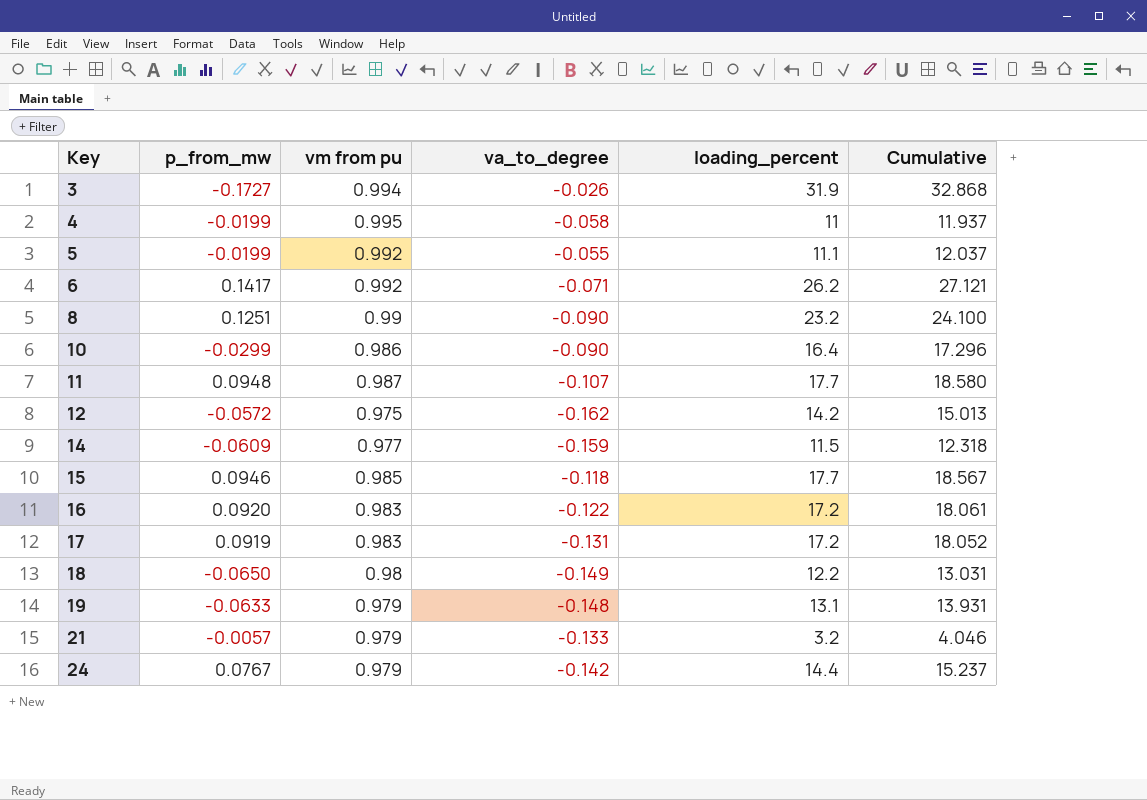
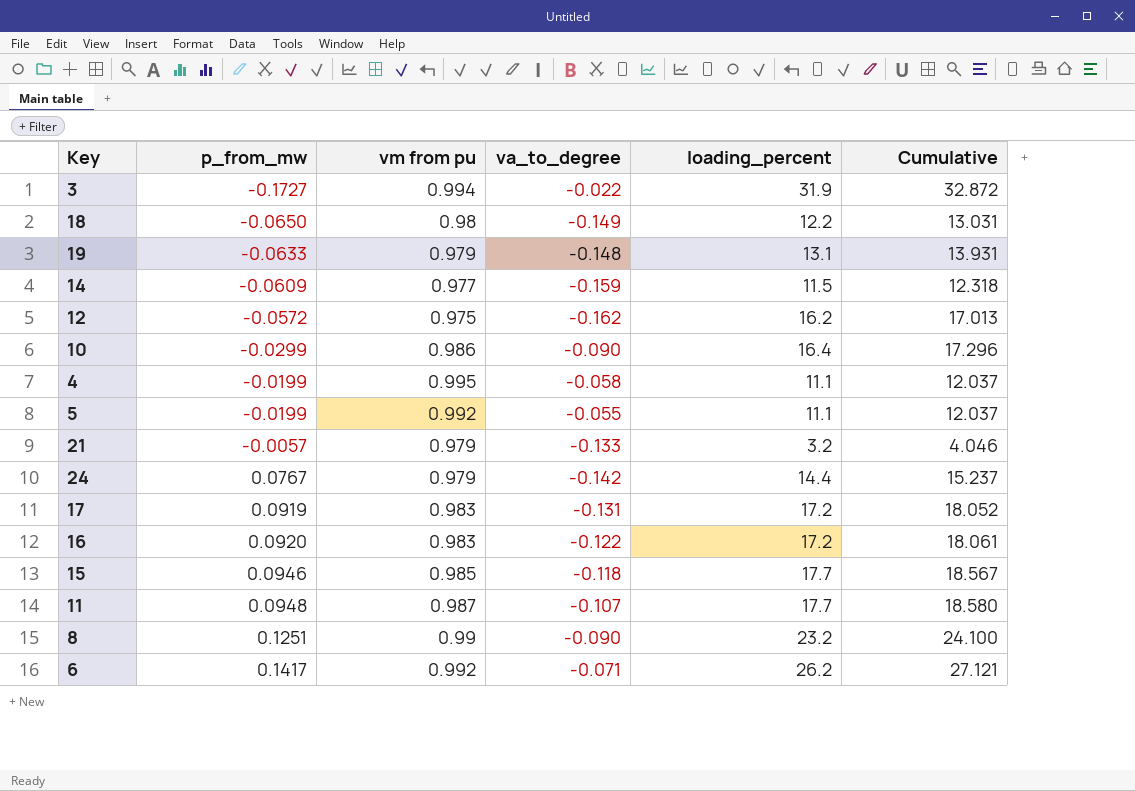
row order: Key ascending -> p_from_mw ascending
3 | va_to_degree: -0.026 -> -0.022
3 | Cumulative: 32.868 -> 32.872
12 | loading_percent: 14.2 -> 16.2
12 | Cumulative: 15.013 -> 17.013
4 | loading_percent: 11 -> 11.1
4 | Cumulative: 11.937 -> 12.037

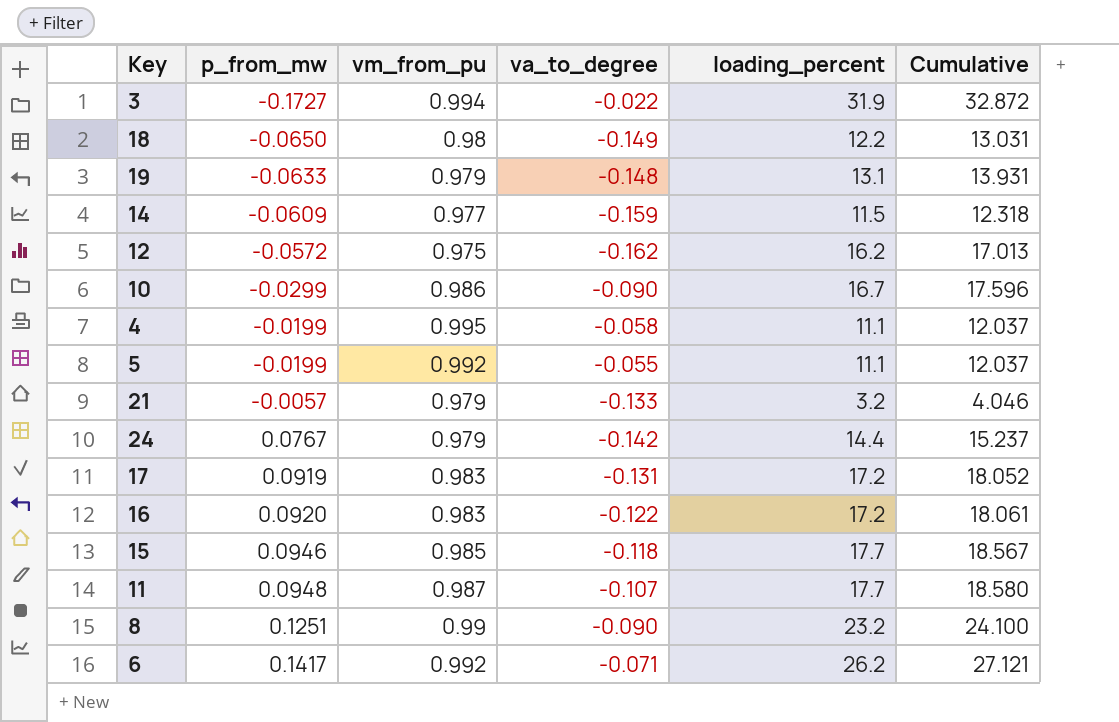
column name: vm from pu -> vm_from_pu
10 | loading_percent: 16.4 -> 16.7
10 | Cumulative: 17.296 -> 17.596

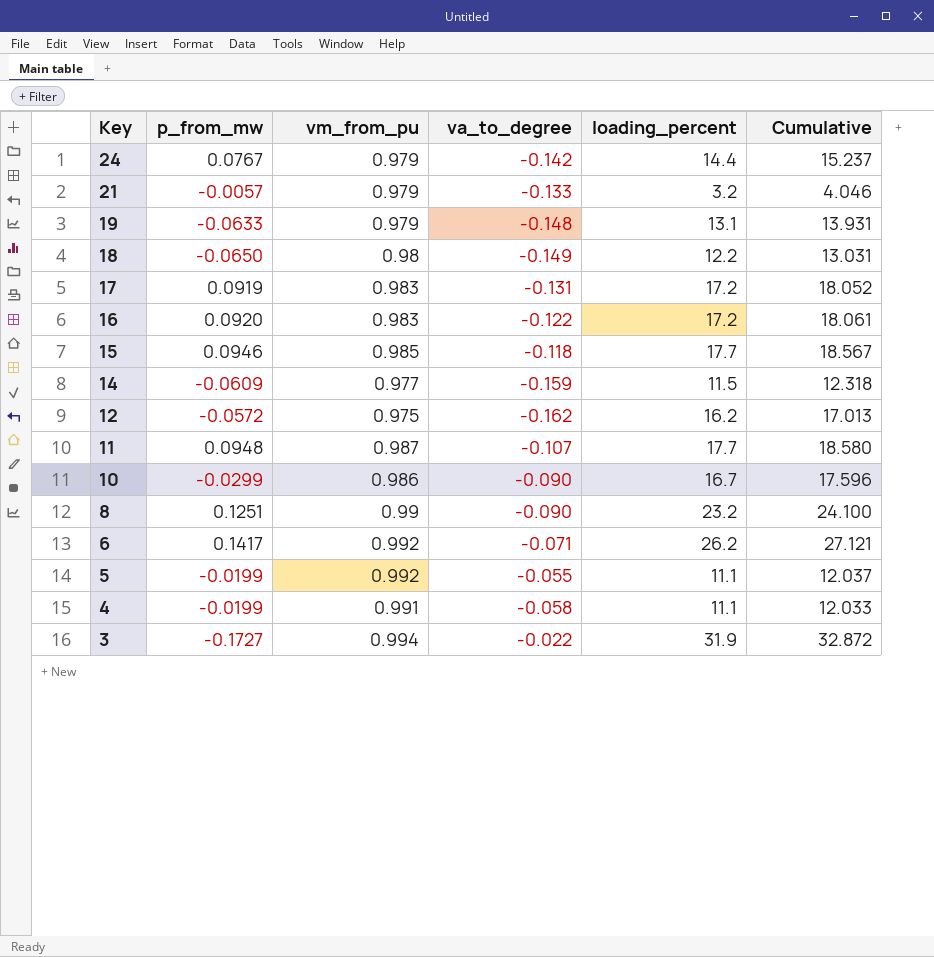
row order: p_from_mw ascending -> Key descending
4 | vm_from_pu: 0.995 -> 0.991
4 | Cumulative: 12.037 -> 12.033

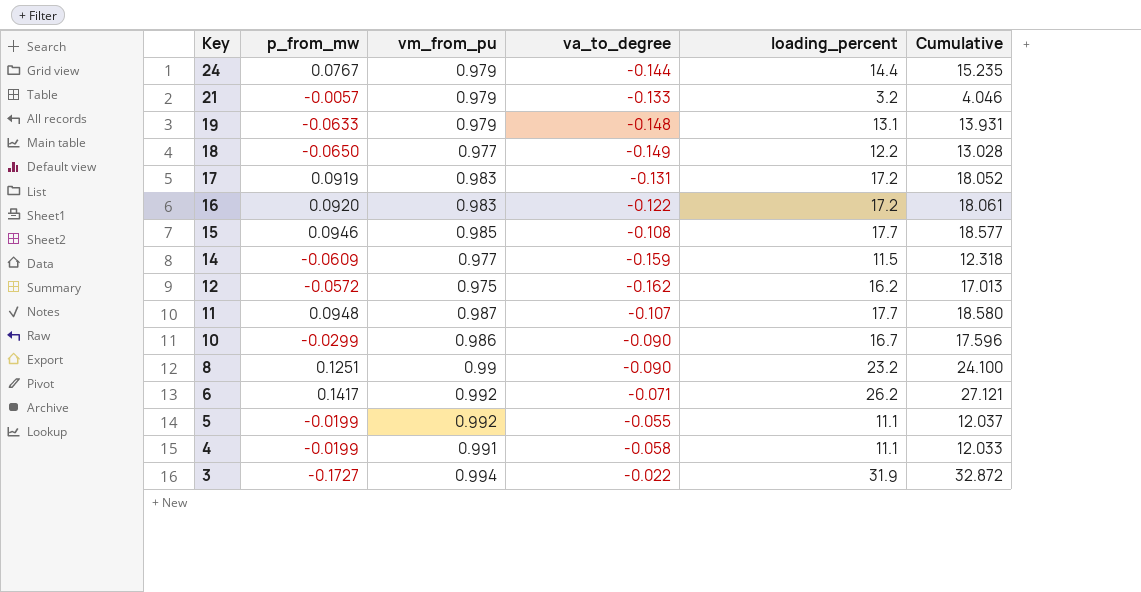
24 | va_to_degree: -0.142 -> -0.144
24 | Cumulative: 15.237 -> 15.235
18 | vm_from_pu: 0.98 -> 0.977
18 | Cumulative: 13.031 -> 13.028
15 | va_to_degree: -0.118 -> -0.108
15 | Cumulative: 18.567 -> 18.577

